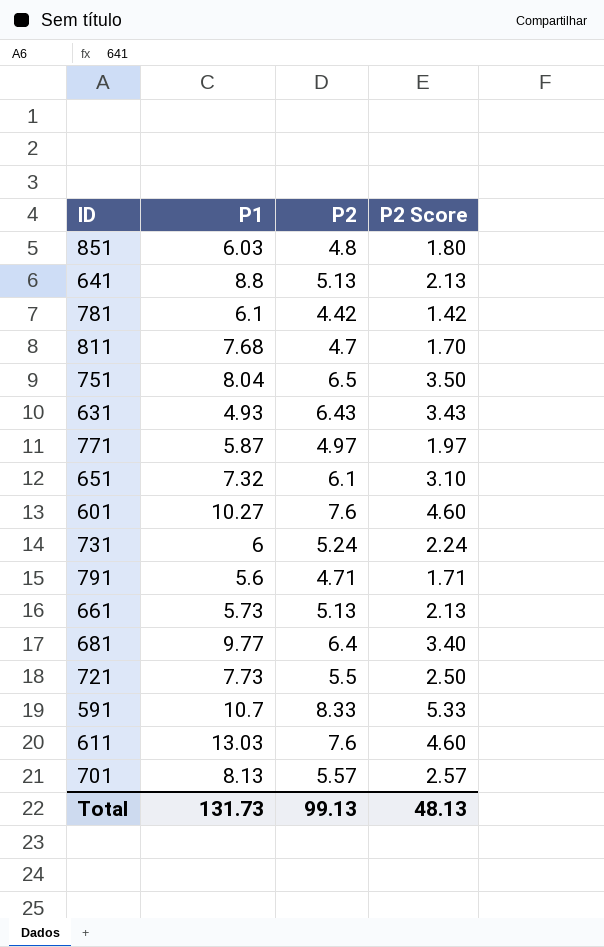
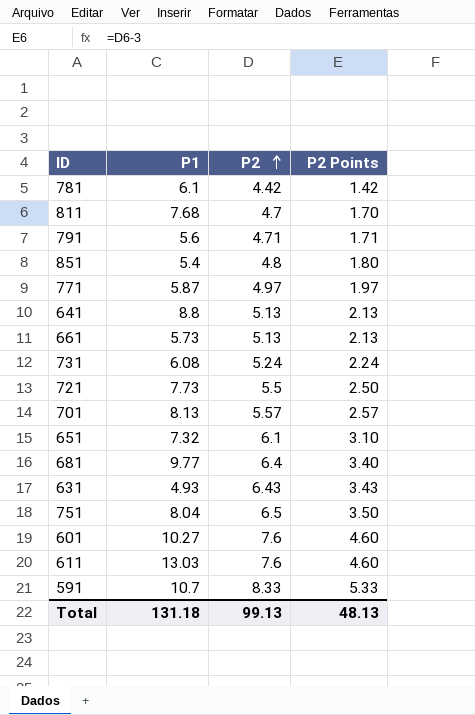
row order: none -> P2 ascending
column name: P2 Score -> P2 Points
851 | P1: 6.03 -> 5.4
731 | P1: 6 -> 6.08
Total | P1: 131.73 -> 131.18

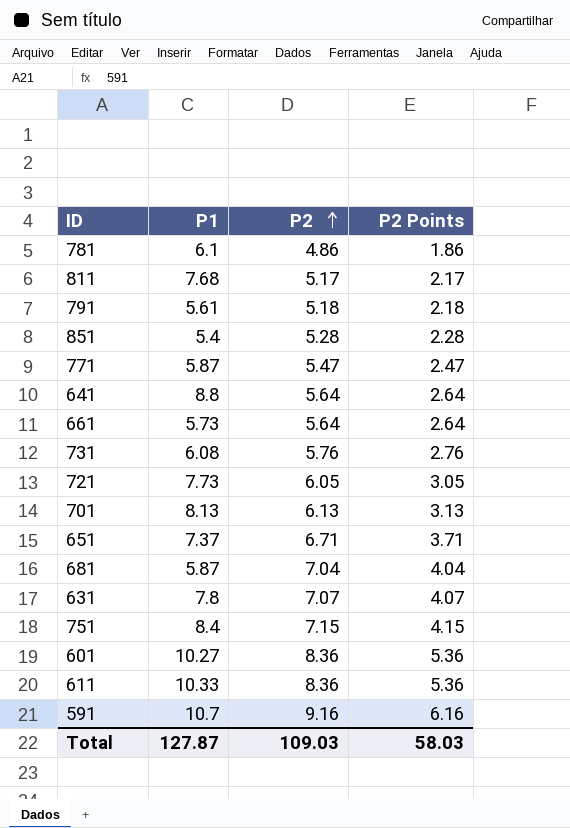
781 | P2: 4.42 -> 4.86
781 | P2 Points: 1.42 -> 1.86
811 | P2: 4.7 -> 5.17
811 | P2 Points: 1.70 -> 2.17
791 | P1: 5.6 -> 5.61
791 | P2: 4.71 -> 5.18
791 | P2 Points: 1.71 -> 2.18
851 | P2: 4.8 -> 5.28
851 | P2 Points: 1.80 -> 2.28
771 | P2: 4.97 -> 5.47
771 | P2 Points: 1.97 -> 2.47
641 | P2: 5.13 -> 5.64
641 | P2 Points: 2.13 -> 2.64
661 | P2: 5.13 -> 5.64
661 | P2 Points: 2.13 -> 2.64
731 | P2: 5.24 -> 5.76
731 | P2 Points: 2.24 -> 2.76
721 | P2: 5.5 -> 6.05
721 | P2 Points: 2.50 -> 3.05
701 | P2: 5.57 -> 6.13
701 | P2 Points: 2.57 -> 3.13
651 | P1: 7.32 -> 7.37
651 | P2: 6.1 -> 6.71
651 | P2 Points: 3.10 -> 3.71
681 | P1: 9.77 -> 5.87
681 | P2: 6.4 -> 7.04
681 | P2 Points: 3.40 -> 4.04
631 | P1: 4.93 -> 7.8
631 | P2: 6.43 -> 7.07
631 | P2 Points: 3.43 -> 4.07
751 | P1: 8.04 -> 8.4
751 | P2: 6.5 -> 7.15
751 | P2 Points: 3.50 -> 4.15
601 | P2: 7.6 -> 8.36
601 | P2 Points: 4.60 -> 5.36
611 | P1: 13.03 -> 10.33
611 | P2: 7.6 -> 8.36
611 | P2 Points: 4.60 -> 5.36
591 | P2: 8.33 -> 9.16
591 | P2 Points: 5.33 -> 6.16
Total | P1: 131.18 -> 127.87
Total | P2: 99.13 -> 109.03
Total | P2 Points: 48.13 -> 58.03

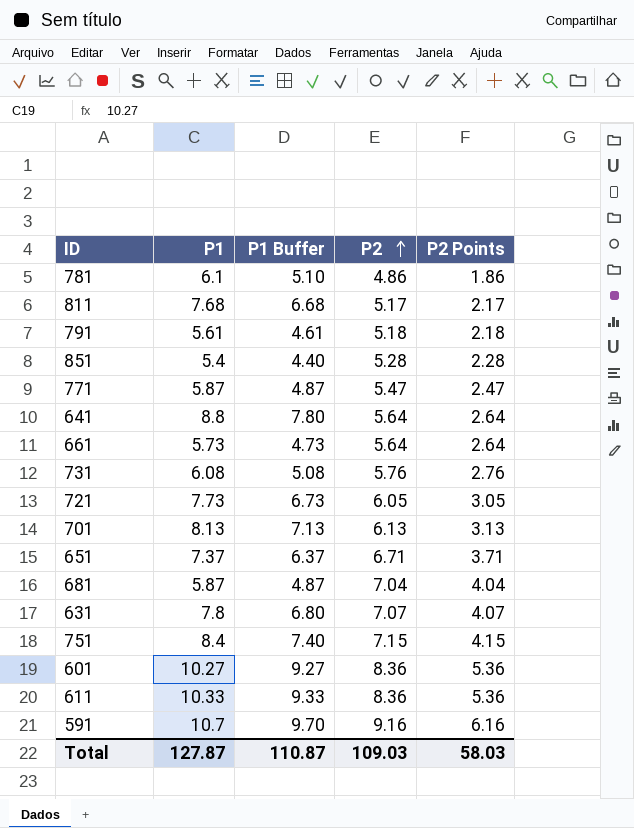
column P1 Buffer | formula: none -> [P1] - 1

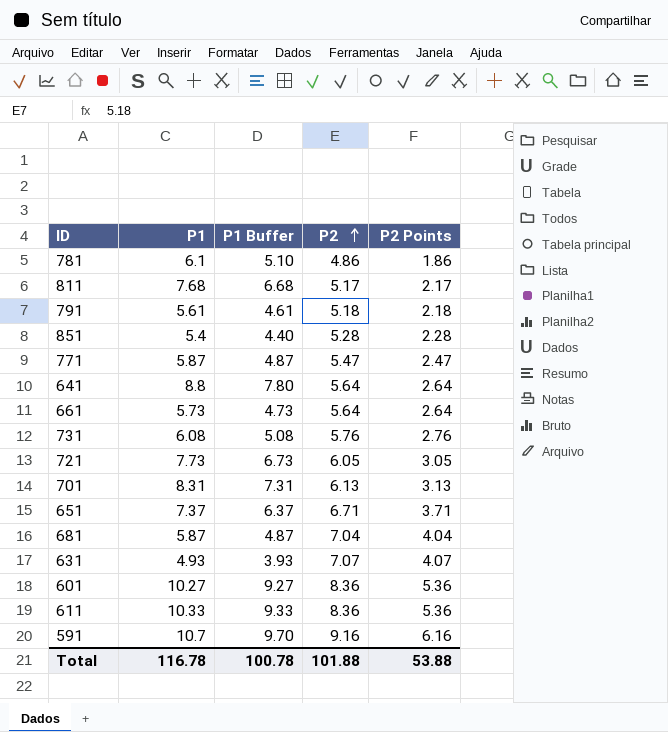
row 751: 8.4 | 7.40 | 7.15 | 4.15 -> none
701 | P1: 8.13 -> 8.31
701 | P1 Buffer: 7.13 -> 7.31
631 | P1: 7.8 -> 4.93
631 | P1 Buffer: 6.80 -> 3.93
Total | P1: 127.87 -> 116.78
Total | P1 Buffer: 110.87 -> 100.78
Total | P2: 109.03 -> 101.88
Total | P2 Points: 58.03 -> 53.88

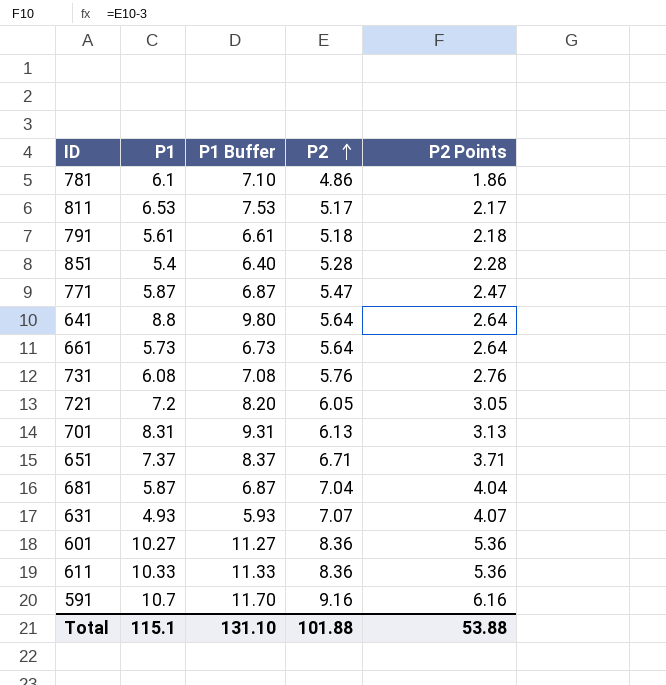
column P1 Buffer | formula: [P1] - 1 -> [P1] + 1
811 | P1: 7.68 -> 6.53
721 | P1: 7.73 -> 7.2
Total | P1: 116.78 -> 115.1
Total | P1 Buffer: 100.78 -> 131.10

